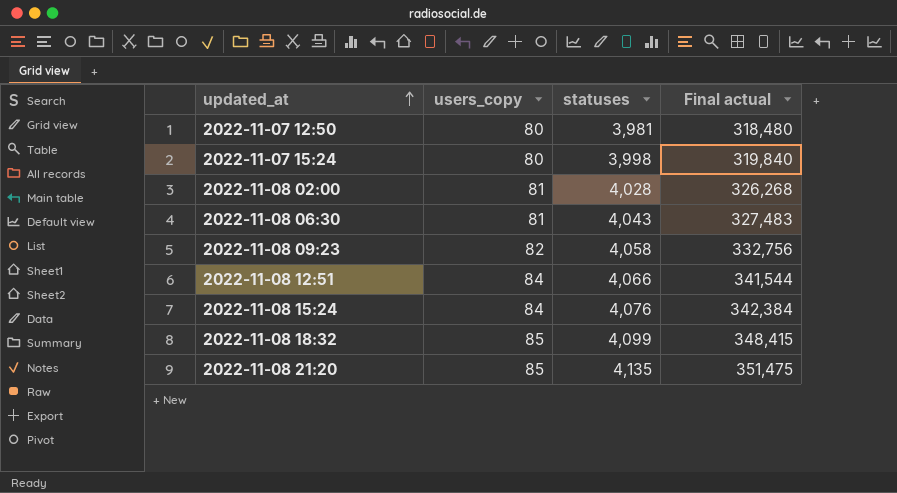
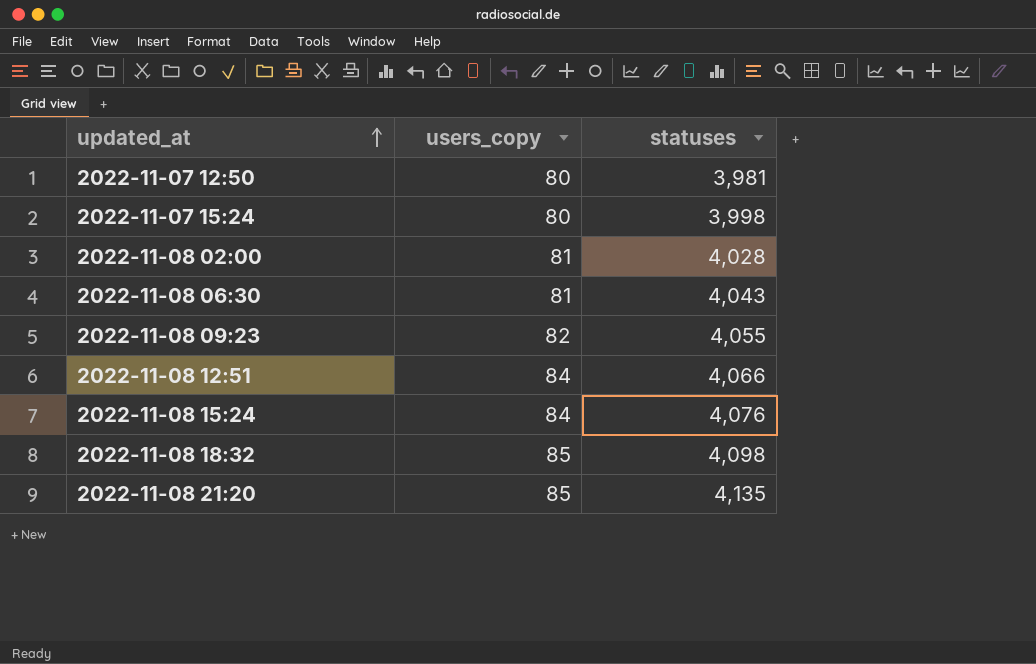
column Final actual | formula: [users_copy] * [statuses] -> none
2022-11-08 09:23 | statuses: 4,058 -> 4,055
2022-11-08 18:32 | statuses: 4,099 -> 4,098

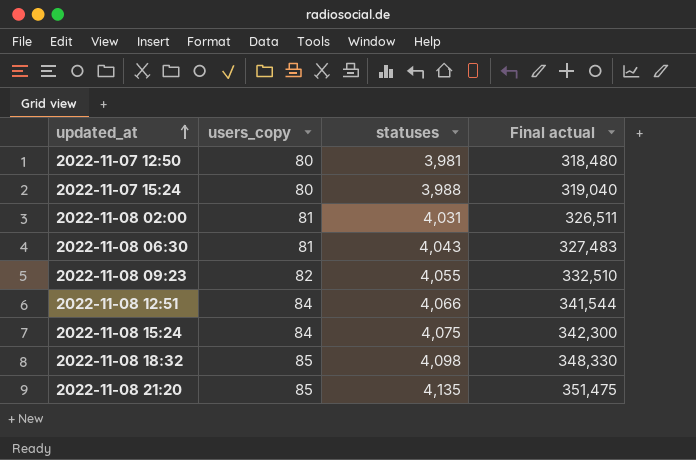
column Final actual | formula: none -> [users_copy] * [statuses]
2022-11-07 15:24 | statuses: 3,998 -> 3,988
2022-11-08 02:00 | statuses: 4,028 -> 4,031
2022-11-08 15:24 | statuses: 4,076 -> 4,075

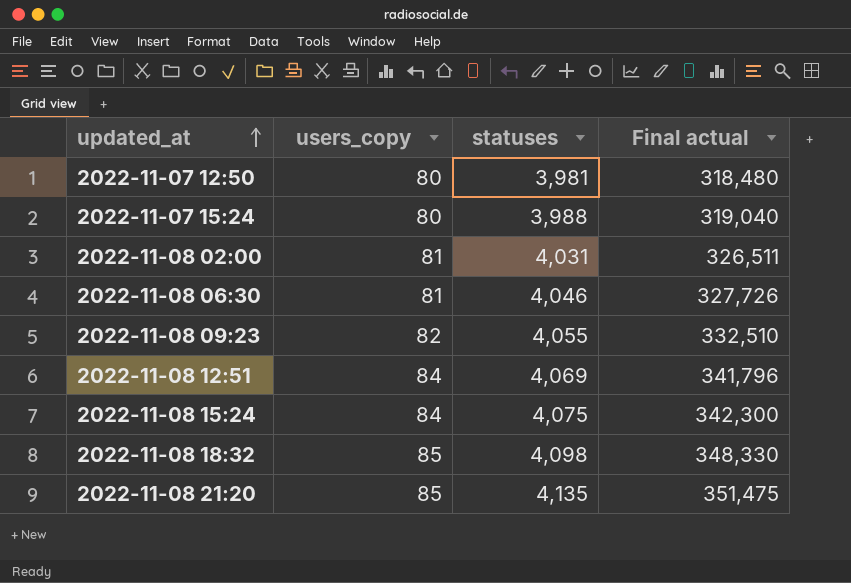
2022-11-08 06:30 | statuses: 4,043 -> 4,046
2022-11-08 06:30 | Final actual: 327,483 -> 327,726
2022-11-08 12:51 | statuses: 4,066 -> 4,069
2022-11-08 12:51 | Final actual: 341,544 -> 341,796

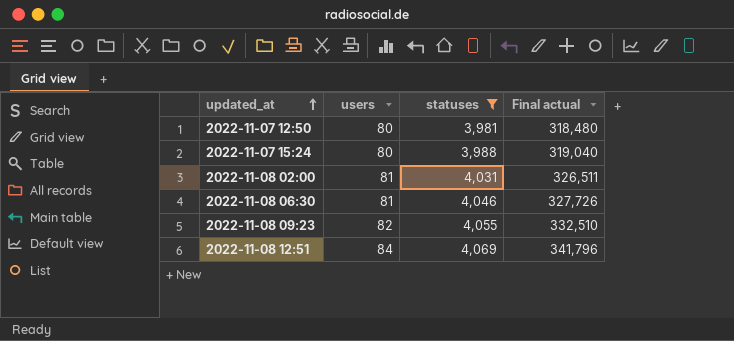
filter: none -> statuses <= 4,069
column name: users_copy -> users

